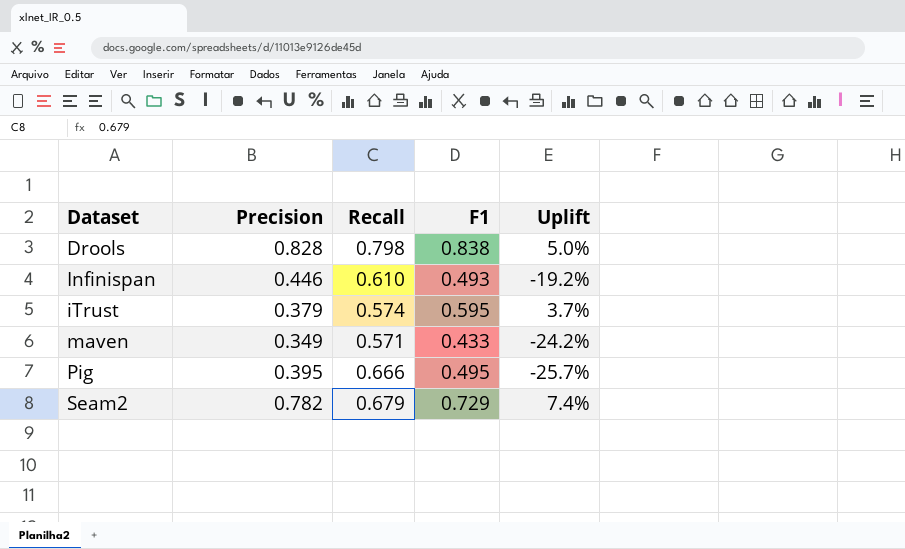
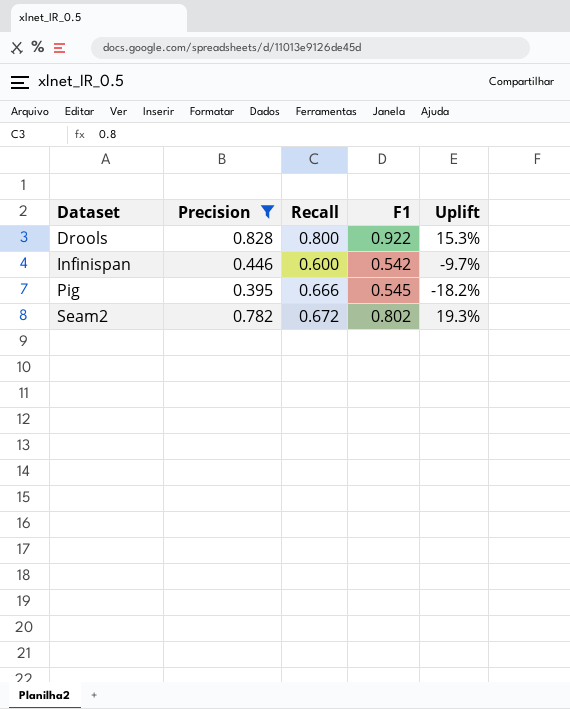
filter: none -> Precision >= 0.395
Drools | Recall: 0.798 -> 0.800
Drools | F1: 0.838 -> 0.922
Drools | Uplift: 5.0% -> 15.3%
Infinispan | Recall: 0.610 -> 0.600
Infinispan | F1: 0.493 -> 0.542
Infinispan | Uplift: -19.2% -> -9.7%
Pig | F1: 0.495 -> 0.545
Pig | Uplift: -25.7% -> -18.2%
Seam2 | Recall: 0.679 -> 0.672
Seam2 | F1: 0.729 -> 0.802
Seam2 | Uplift: 7.4% -> 19.3%

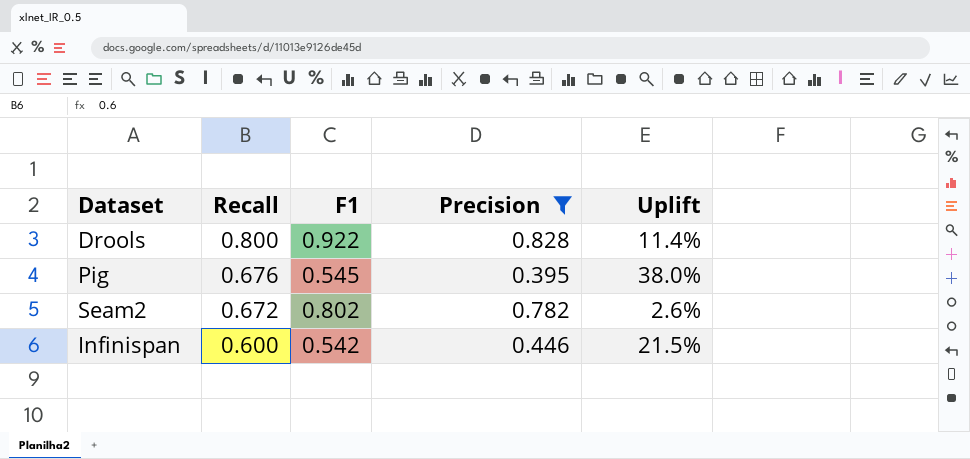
row order: Dataset ascending -> Recall descending
column Precision | position: 2 -> 4
column Uplift | formula: ([F1] - [Recall]) / [Recall] -> ([F1] - [Precision]) / [Precision]
Pig | Recall: 0.666 -> 0.676

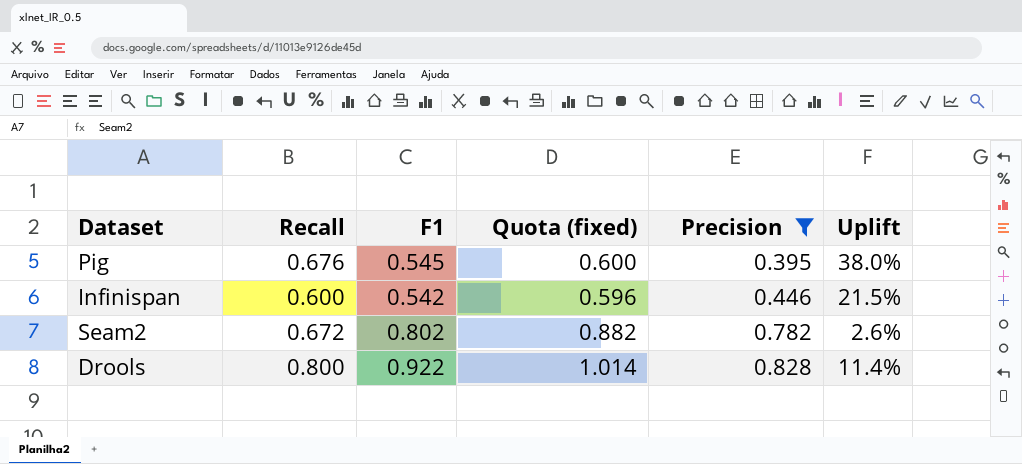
row order: Recall descending -> Precision ascending
column Quota (fixed) | formula: none -> [F1] * 1.1

